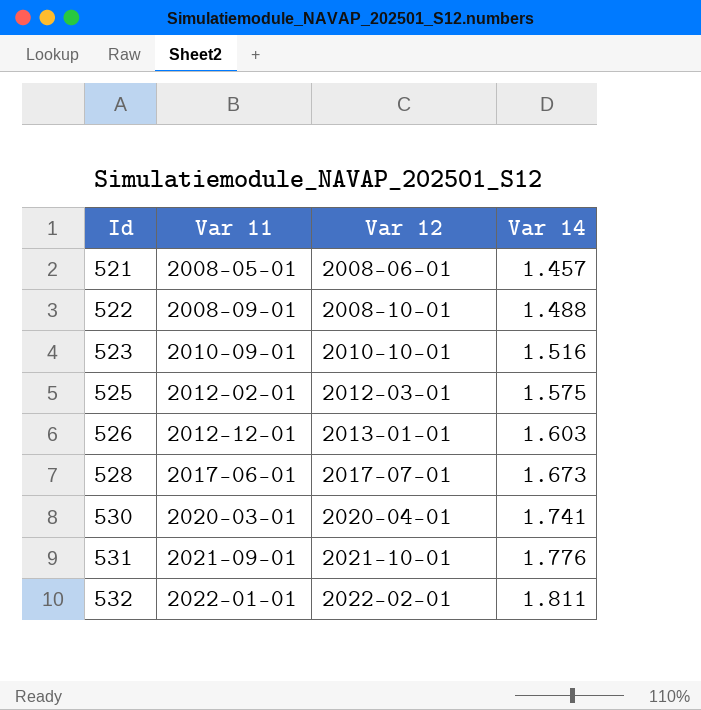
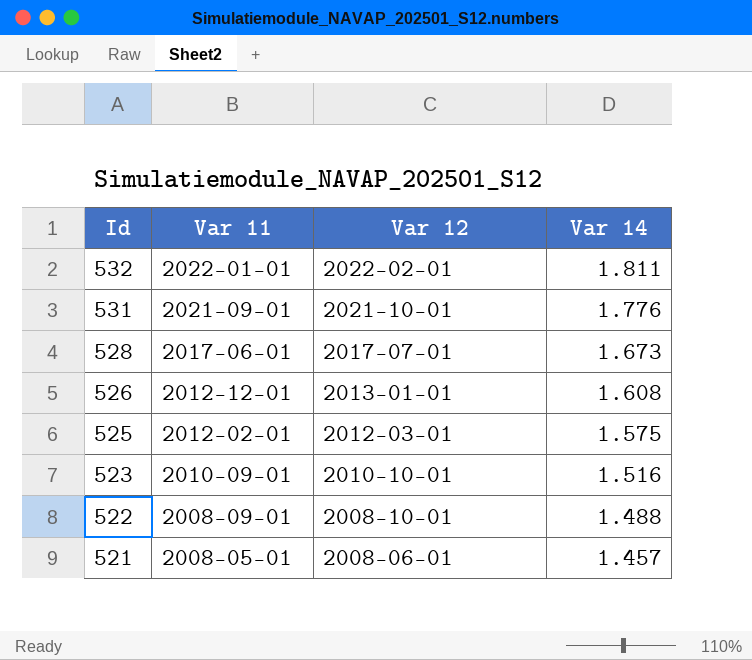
row order: Id ascending -> Id descending
row 530: 2020-03-01 | 2020-04-01 | 1.741 -> none
526 | Var 14: 1.603 -> 1.608

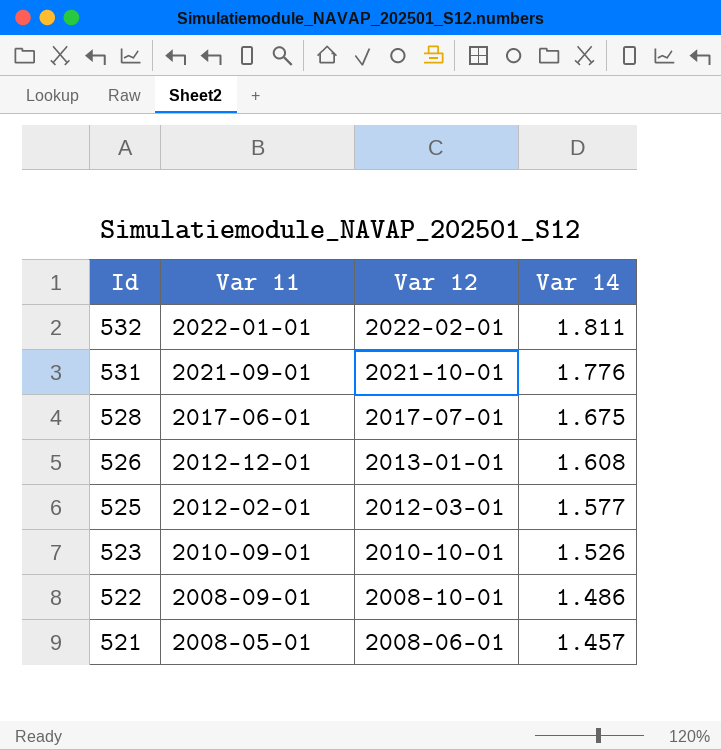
528 | Var 14: 1.673 -> 1.675
525 | Var 14: 1.575 -> 1.577
523 | Var 14: 1.516 -> 1.526
522 | Var 14: 1.488 -> 1.486

